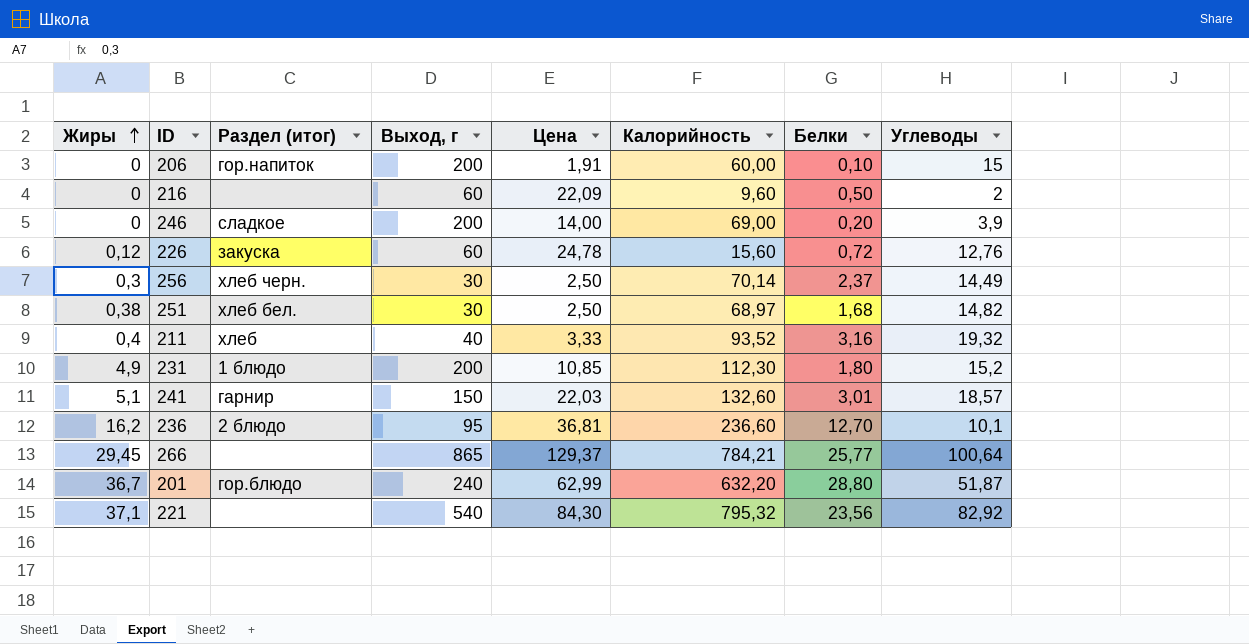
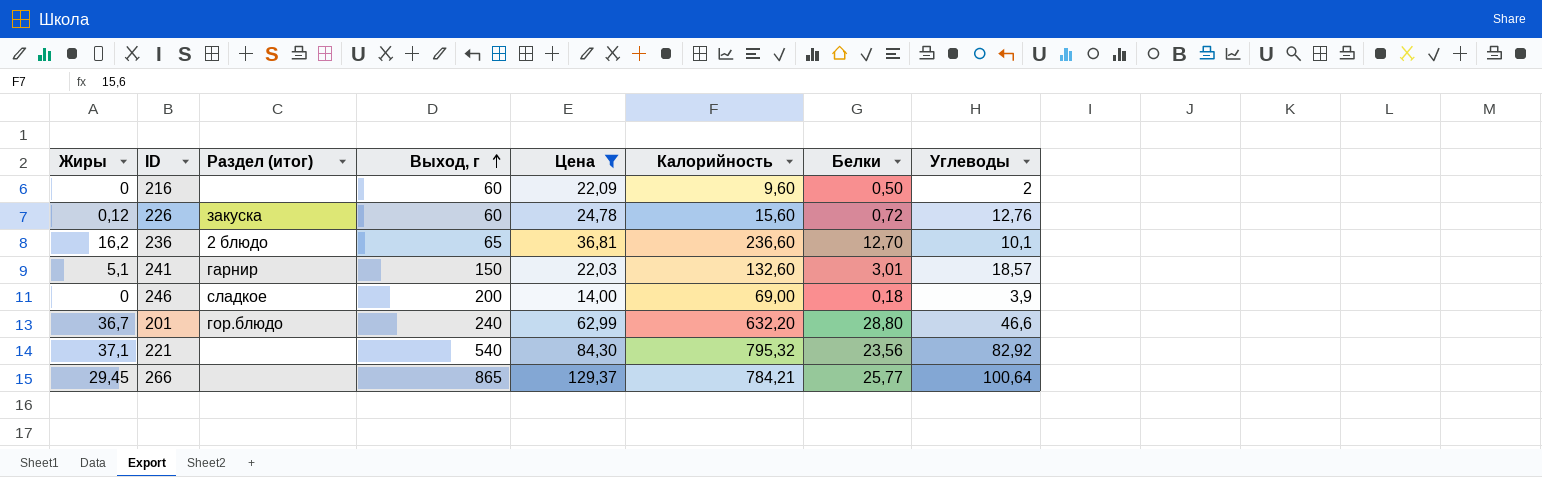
filter: none -> Цена >= 14,00
row order: Жиры ascending -> Выход, г ascending
236 | Выход, г: 95 -> 65
246 | Белки: 0,20 -> 0,18
201 | Углеводы: 51,87 -> 46,6

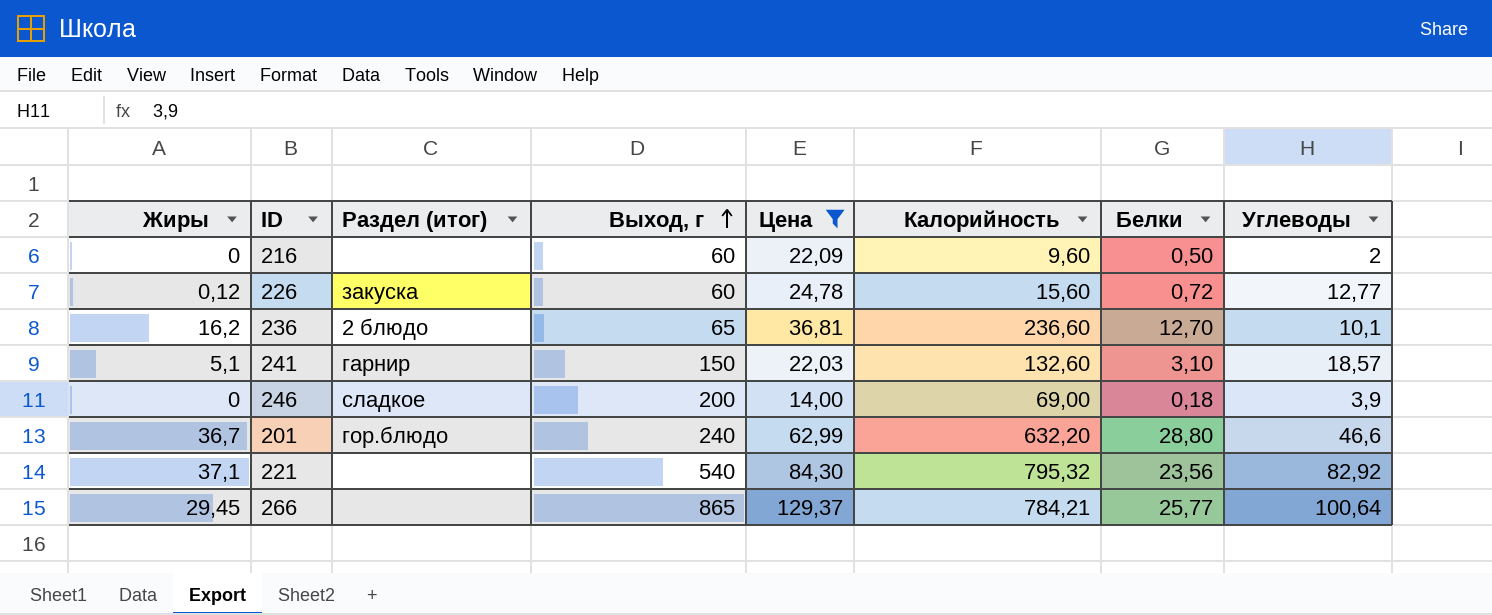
226 | Углеводы: 12,76 -> 12,77
241 | Белки: 3,01 -> 3,10

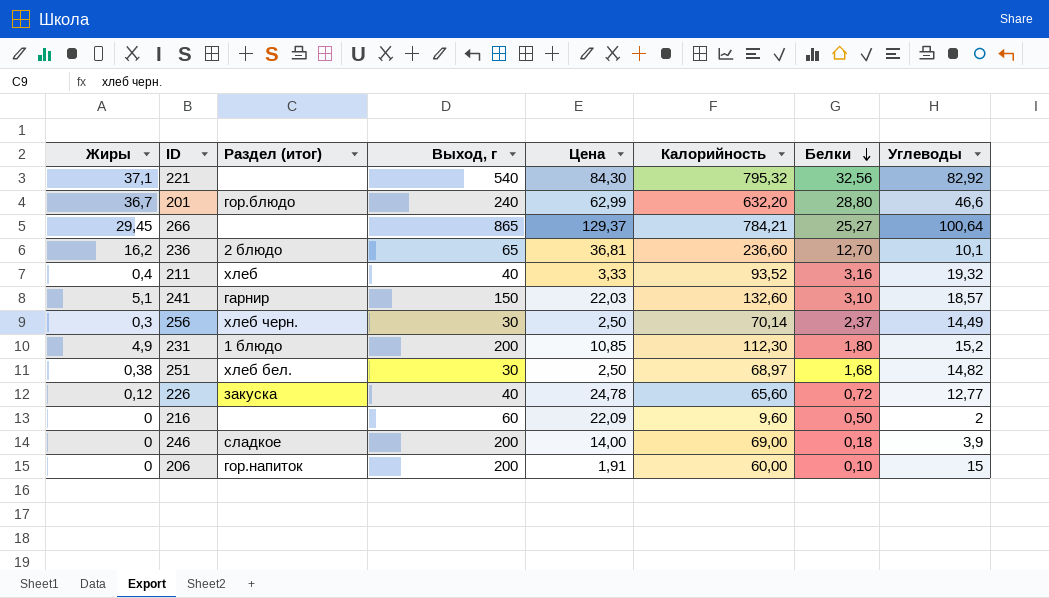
filter: Цена >= 14,00 -> none
row order: Выход, г ascending -> Белки descending
221 | Белки: 23,56 -> 32,56
266 | Белки: 25,77 -> 25,27
226 | Выход, г: 60 -> 40
226 | Калорийность: 15,60 -> 65,60

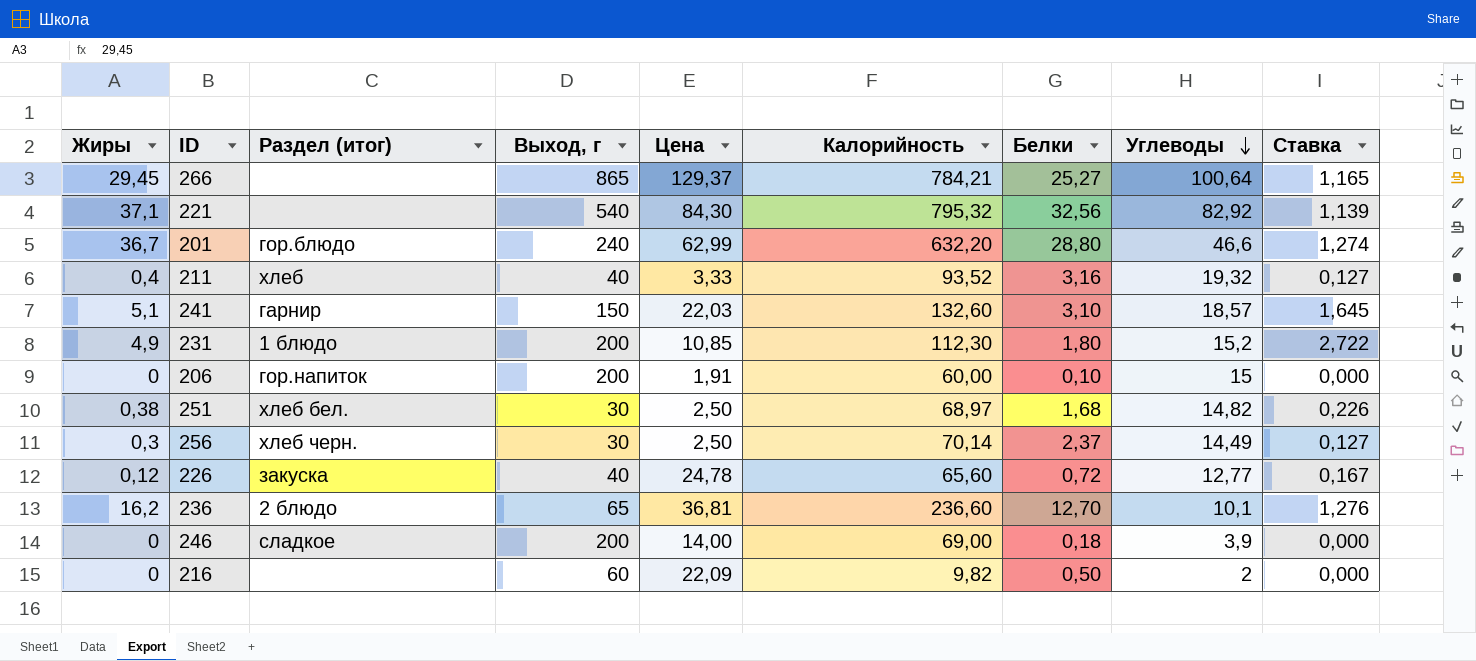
row order: Белки descending -> Углеводы descending
column Ставка | formula: none -> [Жиры] / [Белки]
216 | Калорийность: 9,60 -> 9,82

